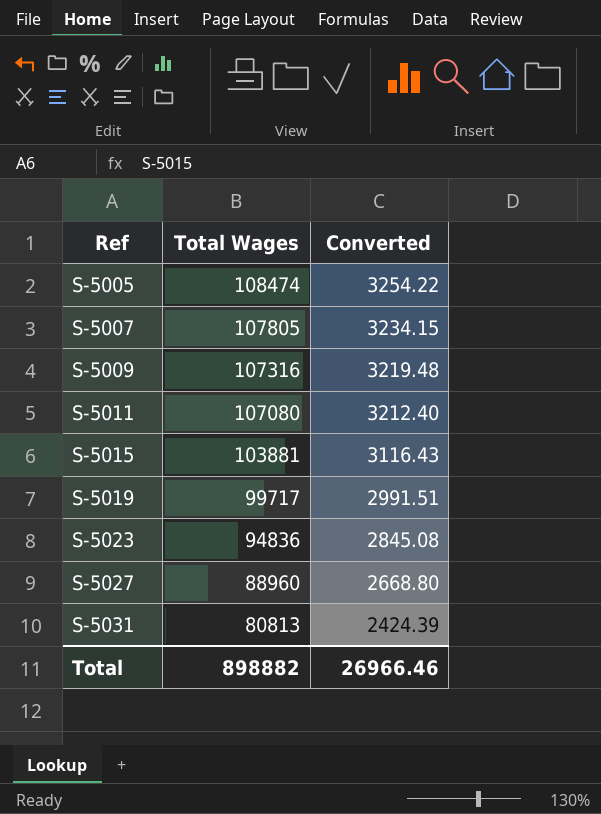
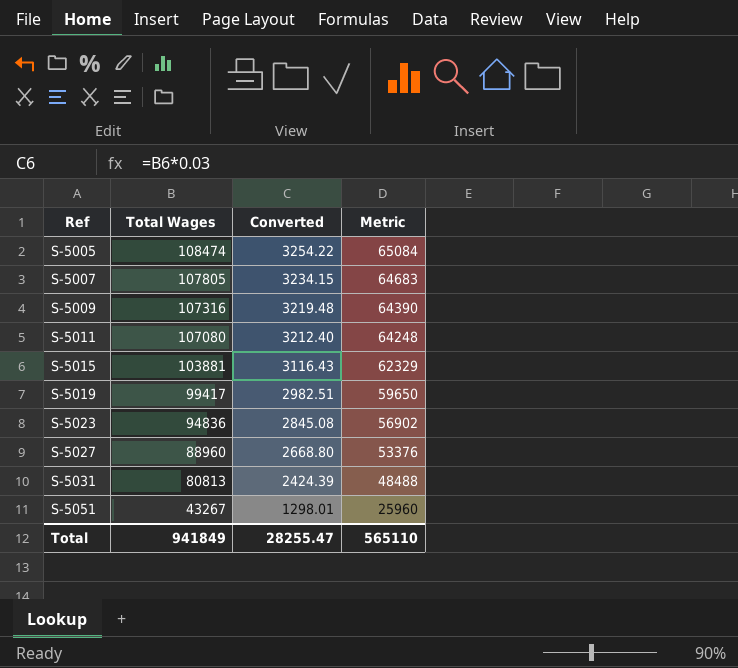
column Metric | formula: none -> [Total Wages] * 0.6
S-5019 | Total Wages: 99717 -> 99417
S-5019 | Converted: 2991.51 -> 2982.51
row S-5051: none -> 43267 | 1298.01 | 25960
Total | Total Wages: 898882 -> 941849
Total | Converted: 26966.46 -> 28255.47

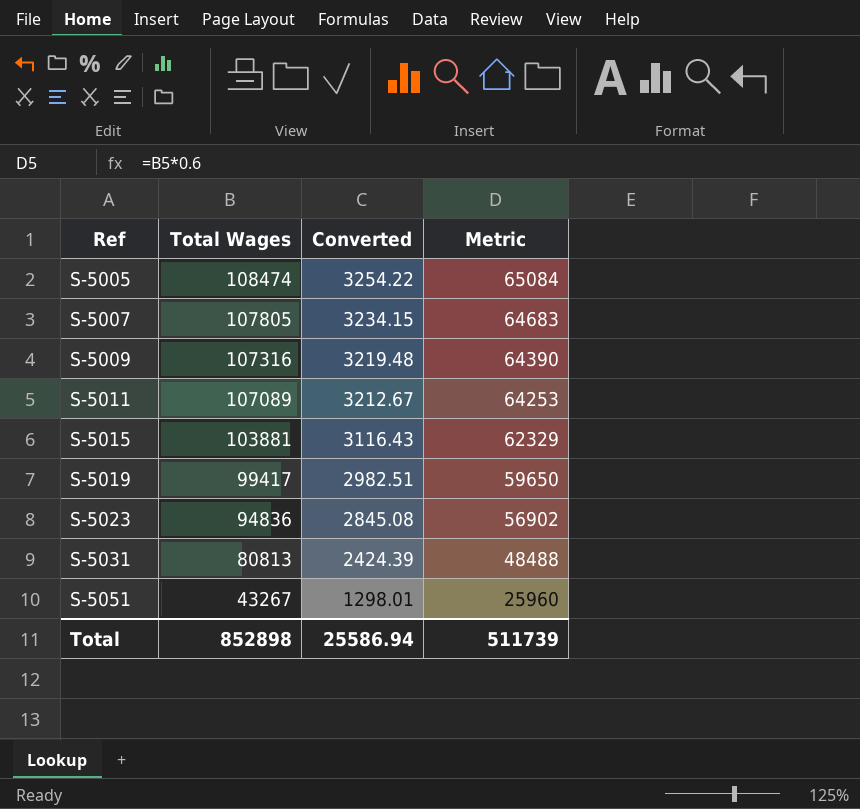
row S-5027: 88960 | 2668.80 | 53376 -> none
S-5011 | Total Wages: 107080 -> 107089
S-5011 | Converted: 3212.40 -> 3212.67
S-5011 | Metric: 64248 -> 64253
Total | Total Wages: 941849 -> 852898
Total | Converted: 28255.47 -> 25586.94
Total | Metric: 565110 -> 511739

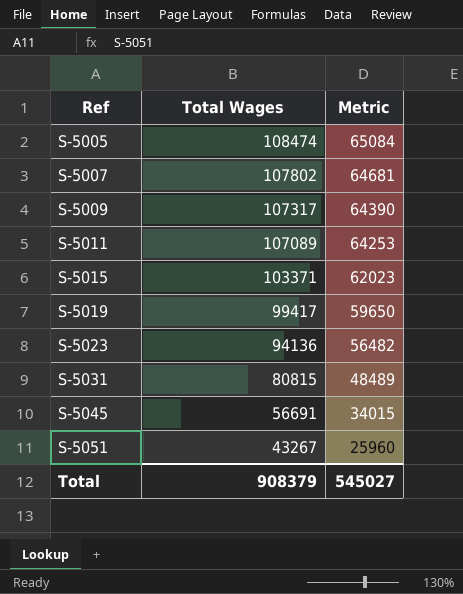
column Converted | formula: [Total Wages] * 0.03 -> none
S-5007 | Total Wages: 107805 -> 107802
S-5007 | Metric: 64683 -> 64681
S-5009 | Total Wages: 107316 -> 107317
S-5015 | Total Wages: 103881 -> 103371
S-5015 | Metric: 62329 -> 62023
S-5023 | Total Wages: 94836 -> 94136
S-5023 | Metric: 56902 -> 56482
S-5031 | Total Wages: 80813 -> 80815
S-5031 | Metric: 48488 -> 48489
row S-5045: none -> 56691 | 34015
Total | Total Wages: 852898 -> 908379
Total | Metric: 511739 -> 545027

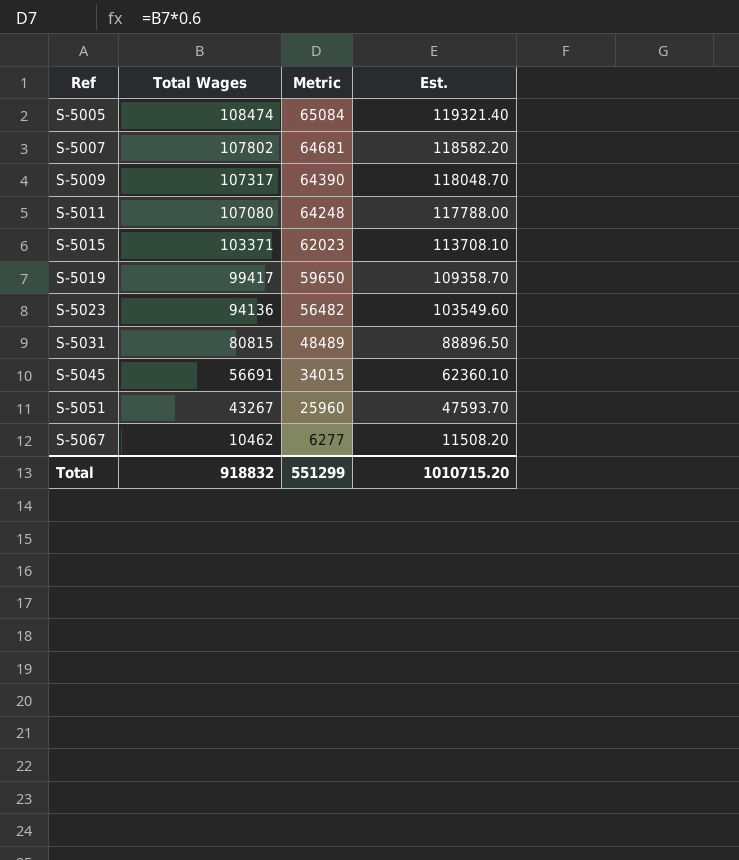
column Est. | formula: none -> [Total Wages] * 1.1
S-5011 | Total Wages: 107089 -> 107080
S-5011 | Metric: 64253 -> 64248
row S-5067: none -> 10462 | 6277 | 11508.20
Total | Total Wages: 908379 -> 918832
Total | Metric: 545027 -> 551299

